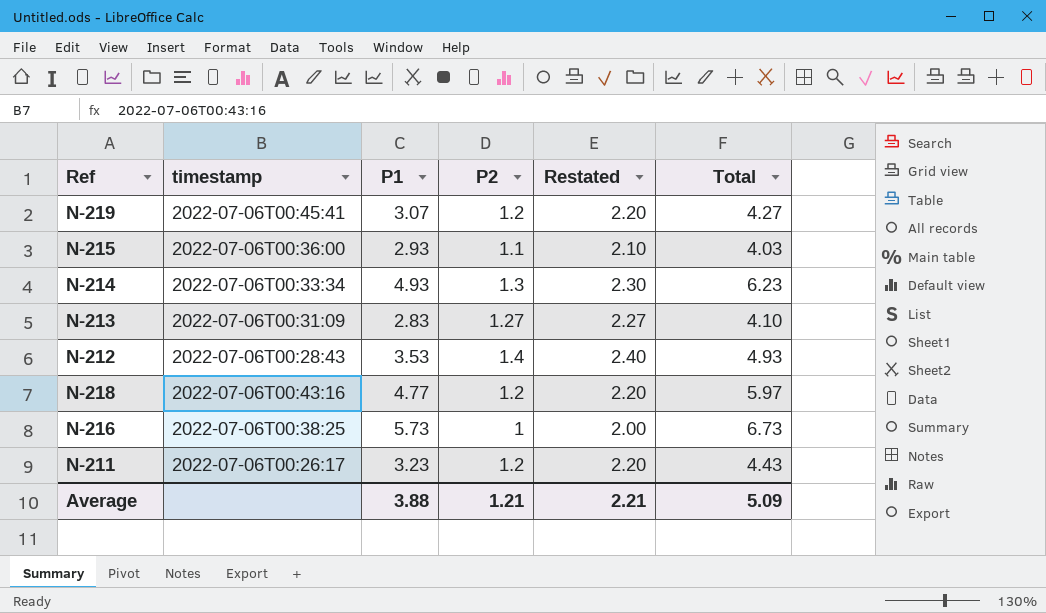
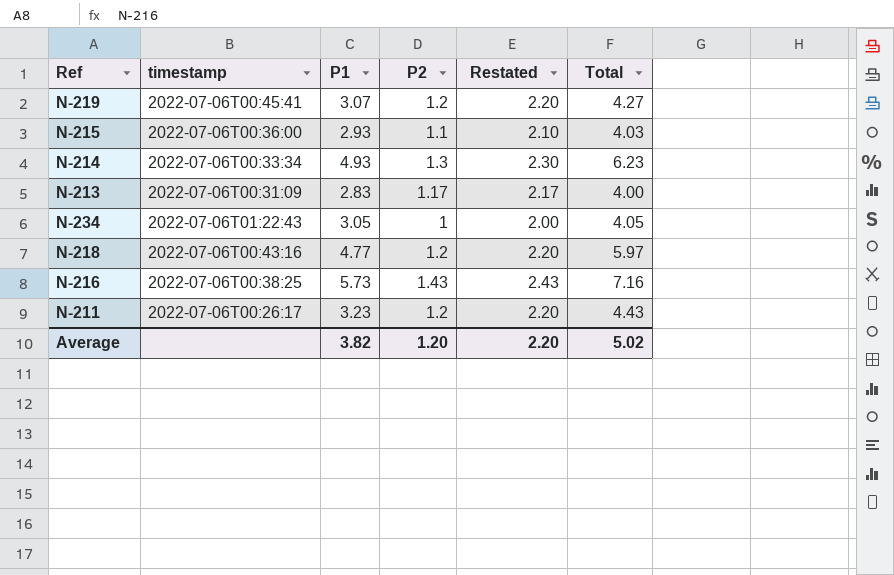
row N-212: 2022-07-06T00:28:43 | 3.53 | 1.4 | 2.40 | 4.93 -> none
N-213 | P2: 1.27 -> 1.17
N-213 | Restated: 2.27 -> 2.17
N-213 | Total: 4.10 -> 4.00
row N-234: none -> 2022-07-06T01:22:43 | 3.05 | 1 | 2.00 | 4.05
N-216 | P2: 1 -> 1.43
N-216 | Restated: 2.00 -> 2.43
N-216 | Total: 6.73 -> 7.16
Average | P1: 3.88 -> 3.82
Average | P2: 1.21 -> 1.20
Average | Restated: 2.21 -> 2.20
Average | Total: 5.09 -> 5.02

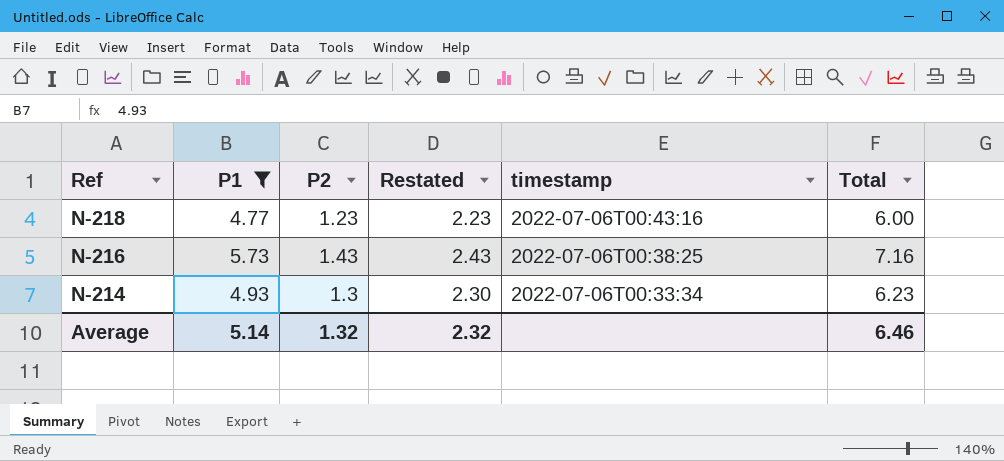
filter: none -> P1 >= 4.77
row order: none -> Ref descending
column timestamp | position: 2 -> 5
N-218 | P2: 1.2 -> 1.23
N-218 | Restated: 2.20 -> 2.23
N-218 | Total: 5.97 -> 6.00
Average | P1: 3.82 -> 5.14
Average | P2: 1.20 -> 1.32
Average | Restated: 2.20 -> 2.32
Average | Total: 5.02 -> 6.46

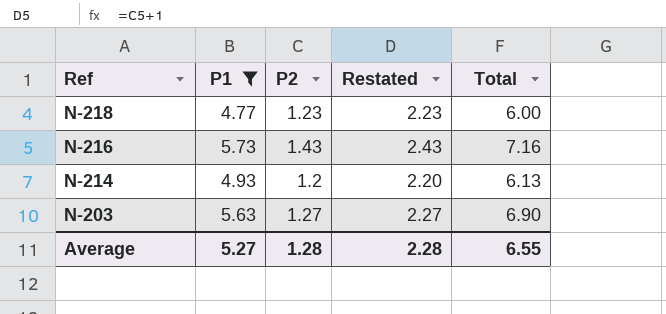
column timestamp | position: 5 -> none
N-214 | P2: 1.3 -> 1.2
N-214 | Restated: 2.30 -> 2.20
N-214 | Total: 6.23 -> 6.13
row N-203: none -> 5.63 | 1.27 | 2.27 | 6.90
Average | P1: 5.14 -> 5.27
Average | P2: 1.32 -> 1.28
Average | Restated: 2.32 -> 2.28
Average | Total: 6.46 -> 6.55

